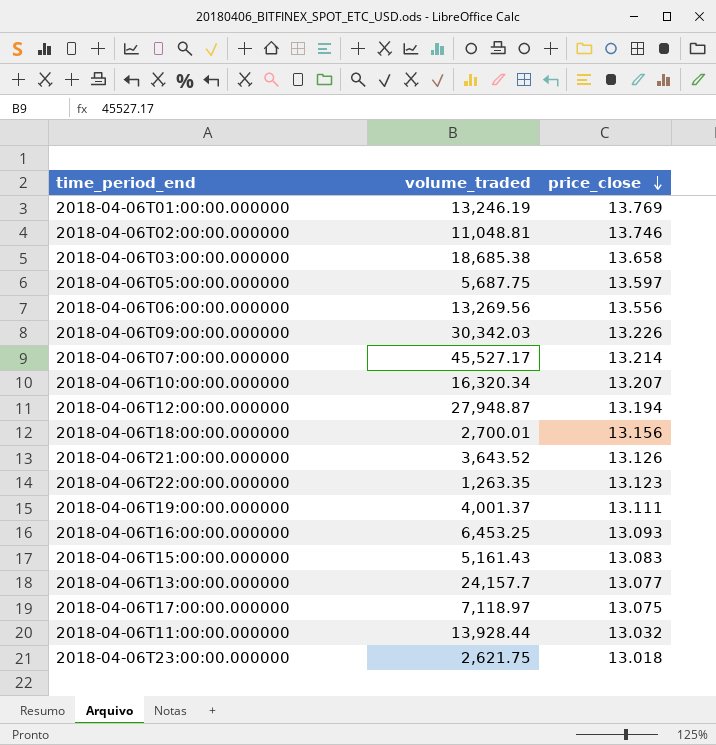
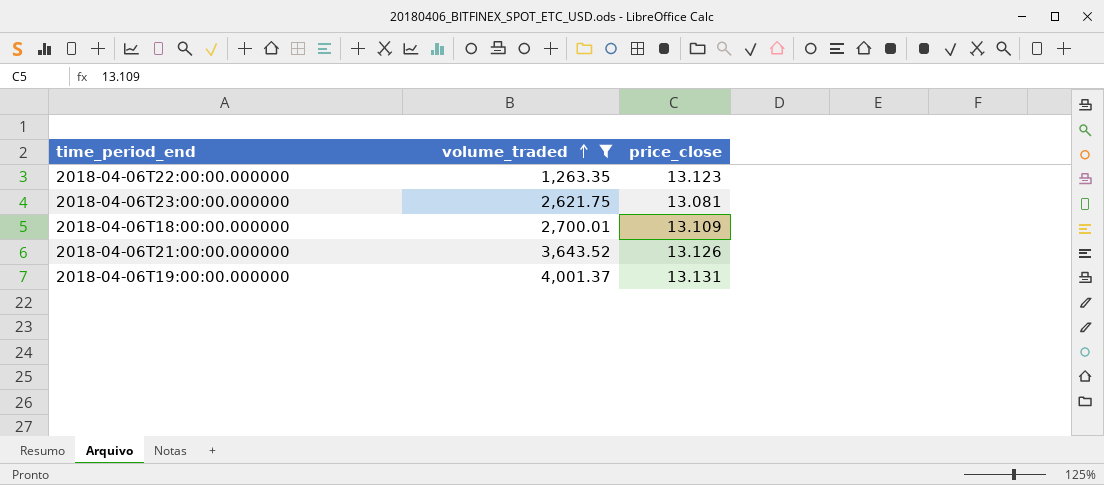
filter: none -> volume_traded <= 4,001.37
row order: price_close descending -> volume_traded ascending
2018-04-06T23:00:00.000000 | price_close: 13.018 -> 13.081
2018-04-06T18:00:00.000000 | price_close: 13.156 -> 13.109
2018-04-06T19:00:00.000000 | price_close: 13.111 -> 13.131

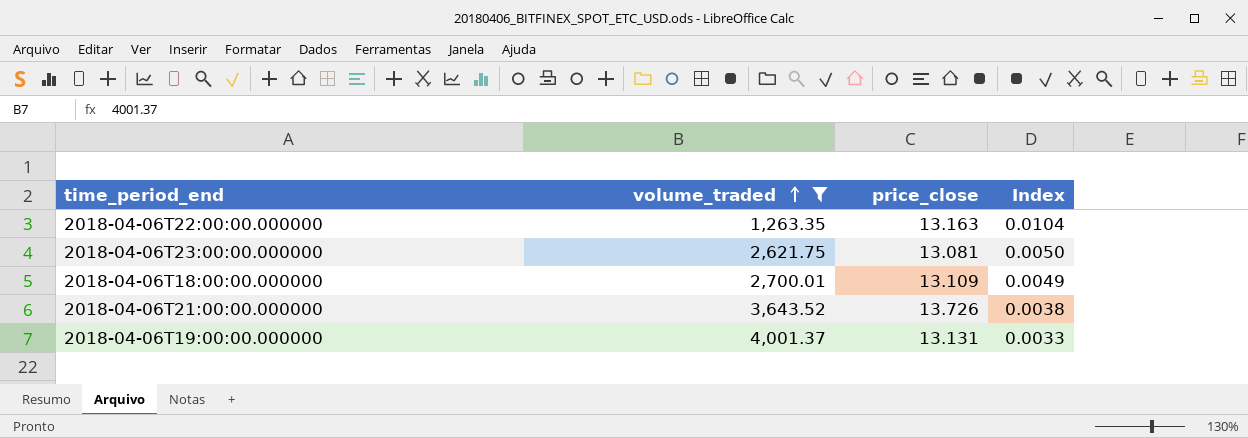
column Index | formula: none -> [price_close] / [volume_traded]
2018-04-06T22:00:00.000000 | price_close: 13.123 -> 13.163
2018-04-06T21:00:00.000000 | price_close: 13.126 -> 13.726

